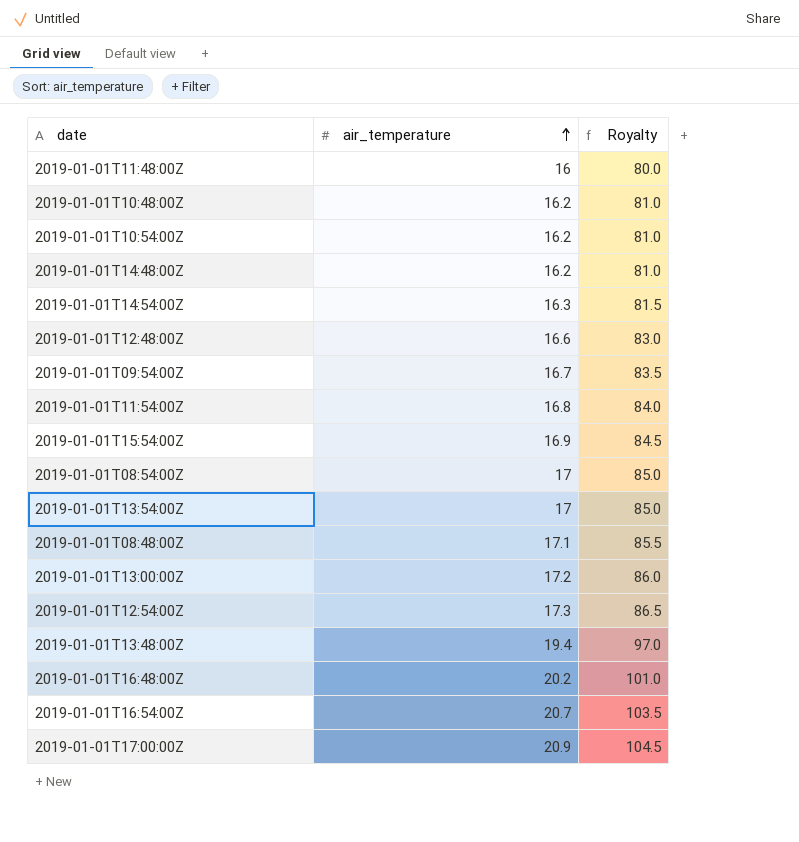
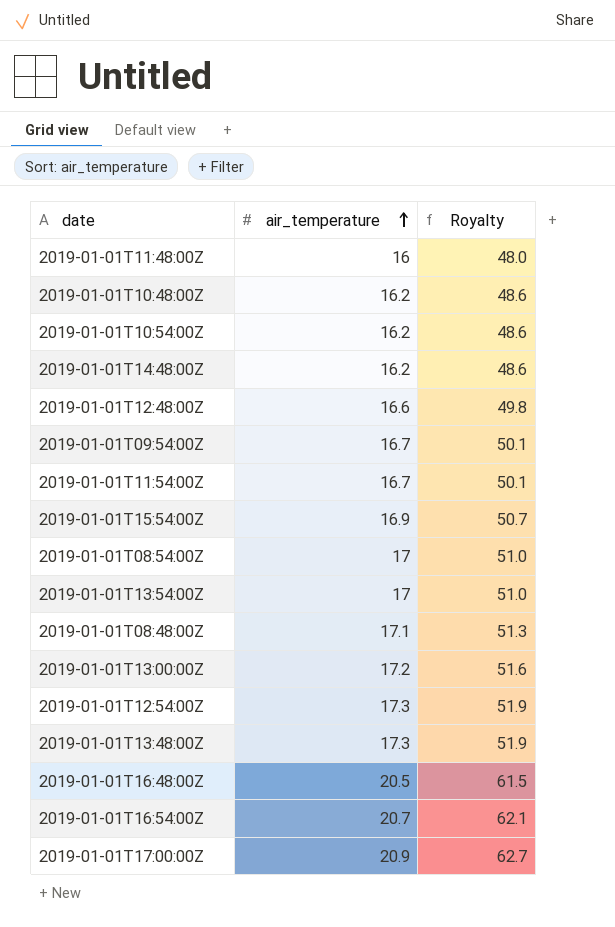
column Royalty | formula: [air_temperature] * 5 -> [air_temperature] * 3
row 2019-01-01T14:54:00Z: 16.3 | 81.5 -> none
2019-01-01T11:54:00Z | air_temperature: 16.8 -> 16.7
2019-01-01T13:48:00Z | air_temperature: 19.4 -> 17.3
2019-01-01T16:48:00Z | air_temperature: 20.2 -> 20.5

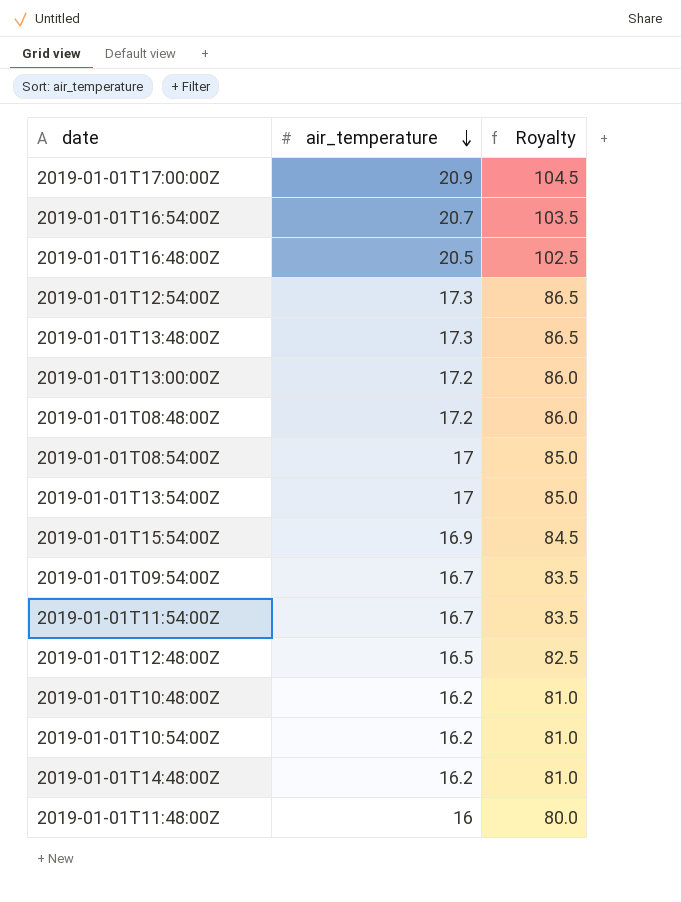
row order: air_temperature ascending -> air_temperature descending
column Royalty | formula: [air_temperature] * 3 -> [air_temperature] * 5
2019-01-01T08:48:00Z | air_temperature: 17.1 -> 17.2
2019-01-01T12:48:00Z | air_temperature: 16.6 -> 16.5

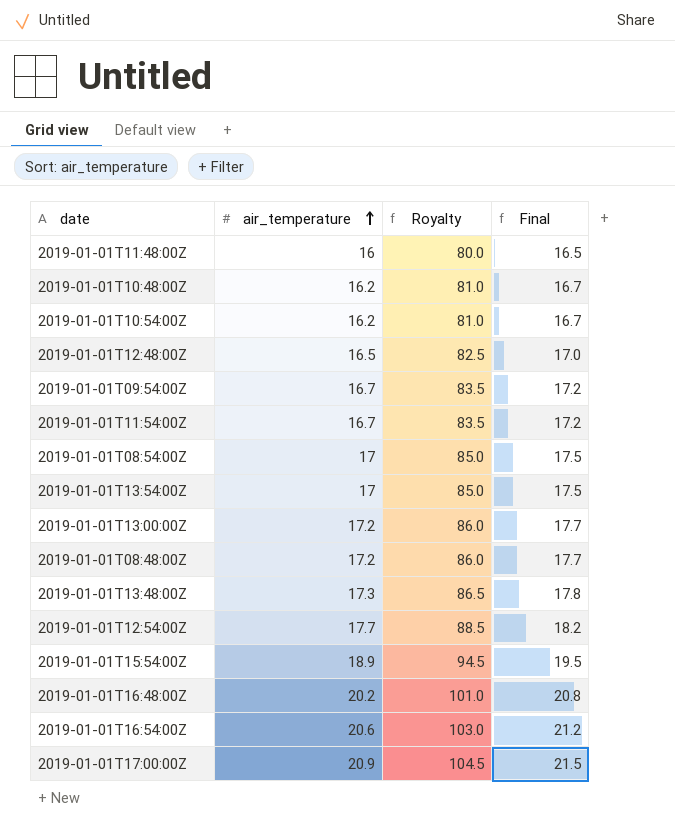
row order: air_temperature descending -> air_temperature ascending
column Final | formula: none -> [air_temperature] * 1.03
row 2019-01-01T14:48:00Z: 16.2 | 81.0 -> none
2019-01-01T12:54:00Z | air_temperature: 17.3 -> 17.7
2019-01-01T12:54:00Z | Royalty: 86.5 -> 88.5
2019-01-01T15:54:00Z | air_temperature: 16.9 -> 18.9
2019-01-01T15:54:00Z | Royalty: 84.5 -> 94.5
2019-01-01T16:48:00Z | air_temperature: 20.5 -> 20.2
2019-01-01T16:48:00Z | Royalty: 102.5 -> 101.0
2019-01-01T16:54:00Z | air_temperature: 20.7 -> 20.6
2019-01-01T16:54:00Z | Royalty: 103.5 -> 103.0

